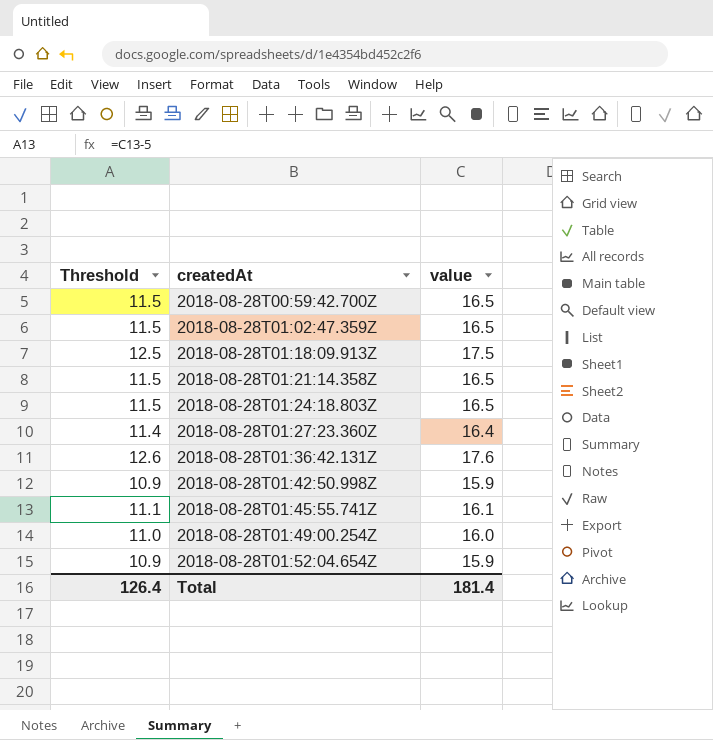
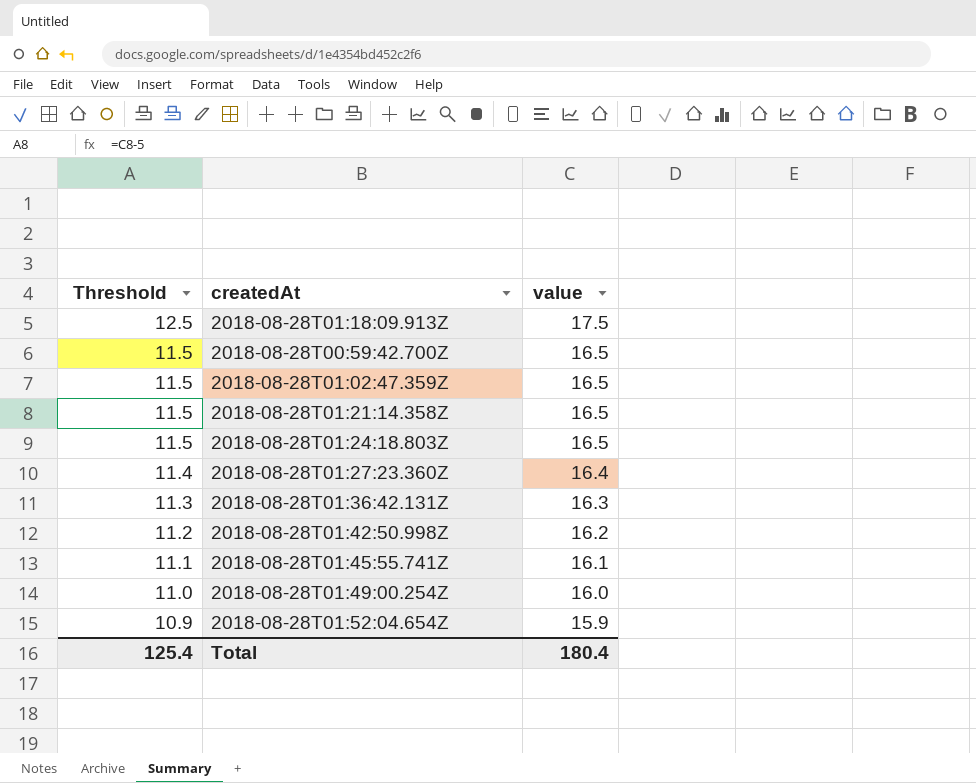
row order: createdAt ascending -> Threshold descending
2018-08-28T01:36:42.131Z | Threshold: 12.6 -> 11.3
2018-08-28T01:36:42.131Z | value: 17.6 -> 16.3
2018-08-28T01:42:50.998Z | Threshold: 10.9 -> 11.2
2018-08-28T01:42:50.998Z | value: 15.9 -> 16.2
Total | Threshold: 126.4 -> 125.4
Total | value: 181.4 -> 180.4

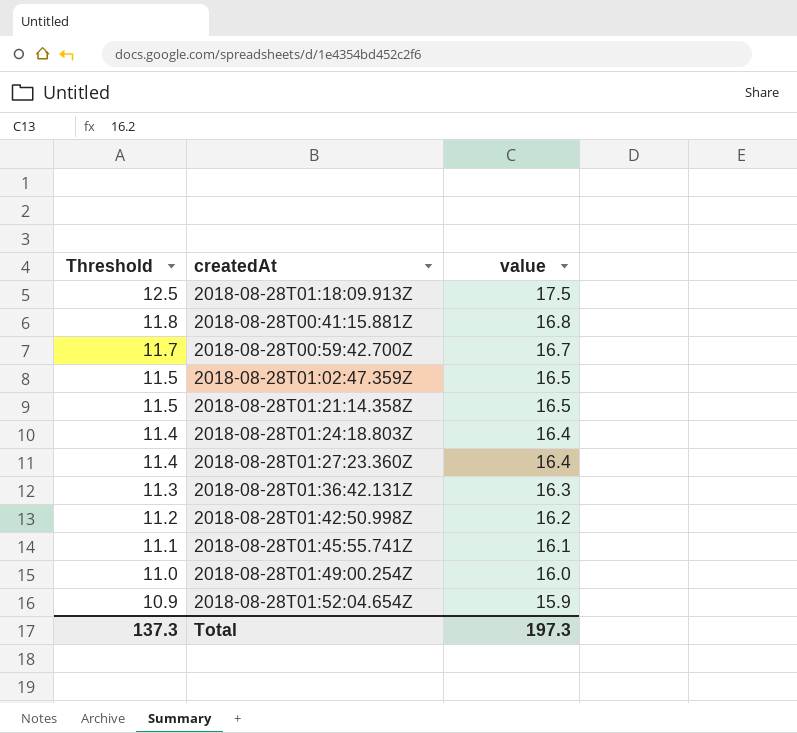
row 2018-08-28T00:41:15.881Z: none -> 11.8 | 16.8
2018-08-28T00:59:42.700Z | Threshold: 11.5 -> 11.7
2018-08-28T00:59:42.700Z | value: 16.5 -> 16.7
2018-08-28T01:24:18.803Z | Threshold: 11.5 -> 11.4
2018-08-28T01:24:18.803Z | value: 16.5 -> 16.4
Total | Threshold: 125.4 -> 137.3
Total | value: 180.4 -> 197.3

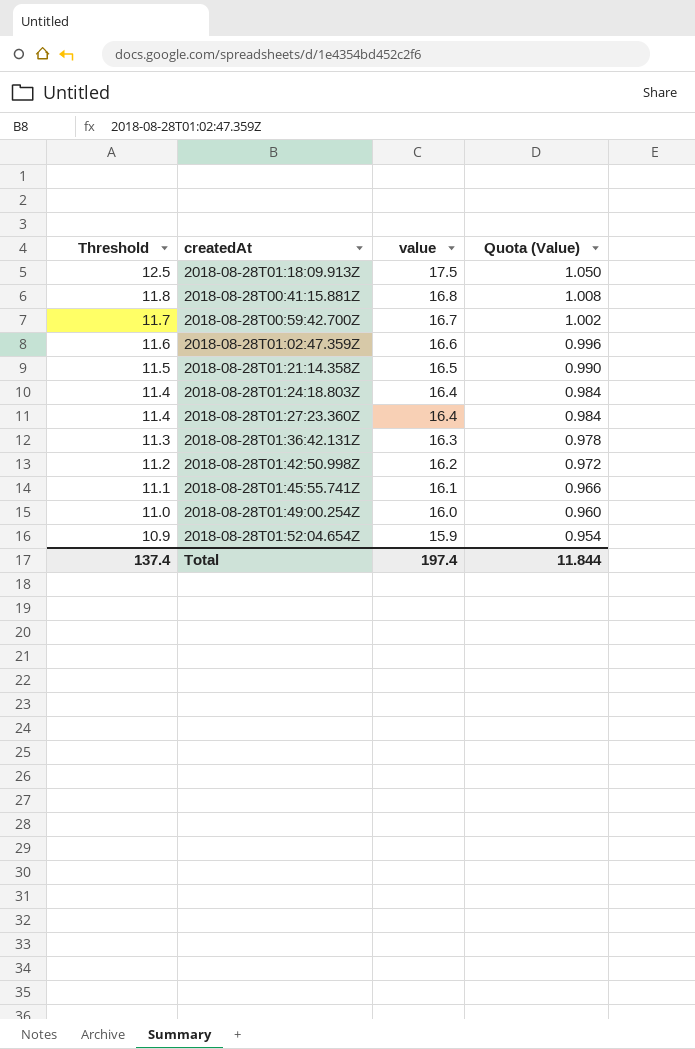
column Quota (Value) | formula: none -> [value] * 0.06
2018-08-28T01:02:47.359Z | Threshold: 11.5 -> 11.6
2018-08-28T01:02:47.359Z | value: 16.5 -> 16.6
Total | Threshold: 137.3 -> 137.4
Total | value: 197.3 -> 197.4

